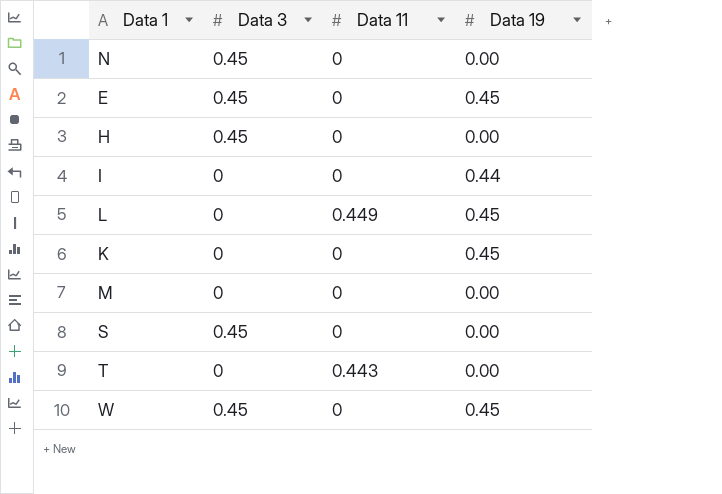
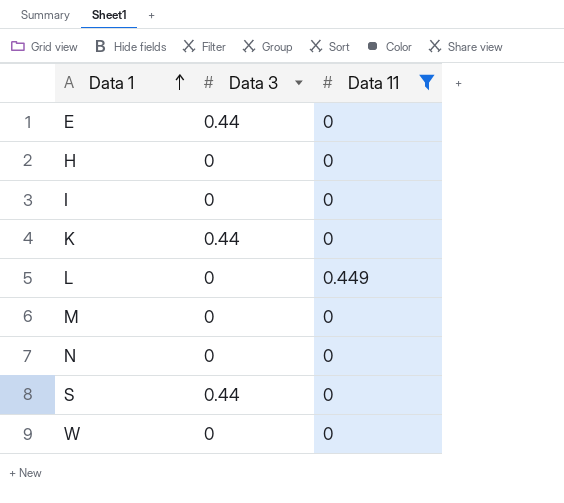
filter: none -> Data 11 != 0.443
row order: none -> Data 1 ascending
column Data 19 | position: 4 -> none
E | Data 3: 0.45 -> 0.44
H | Data 3: 0.45 -> 0
K | Data 3: 0 -> 0.44
N | Data 3: 0.45 -> 0
S | Data 3: 0.45 -> 0.44
W | Data 3: 0.45 -> 0

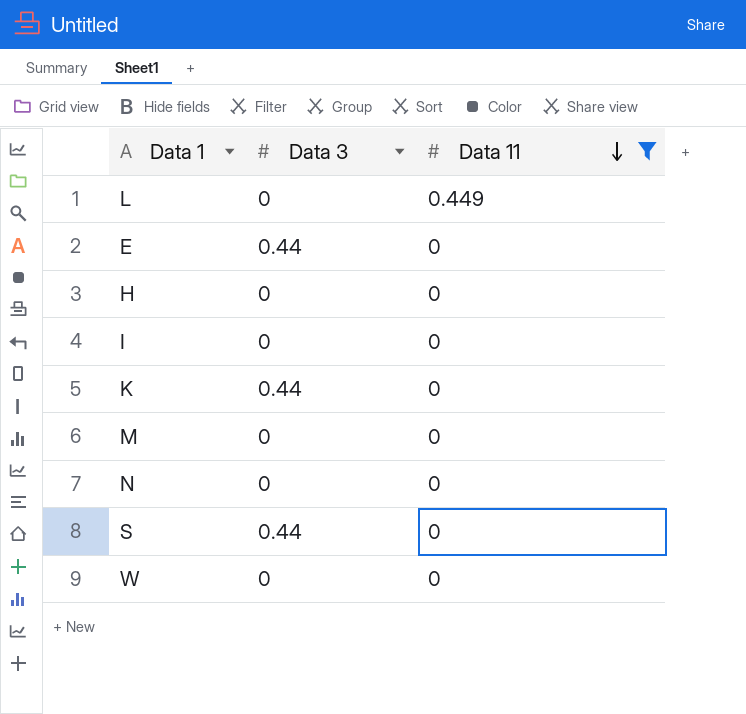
row order: Data 1 ascending -> Data 11 descending

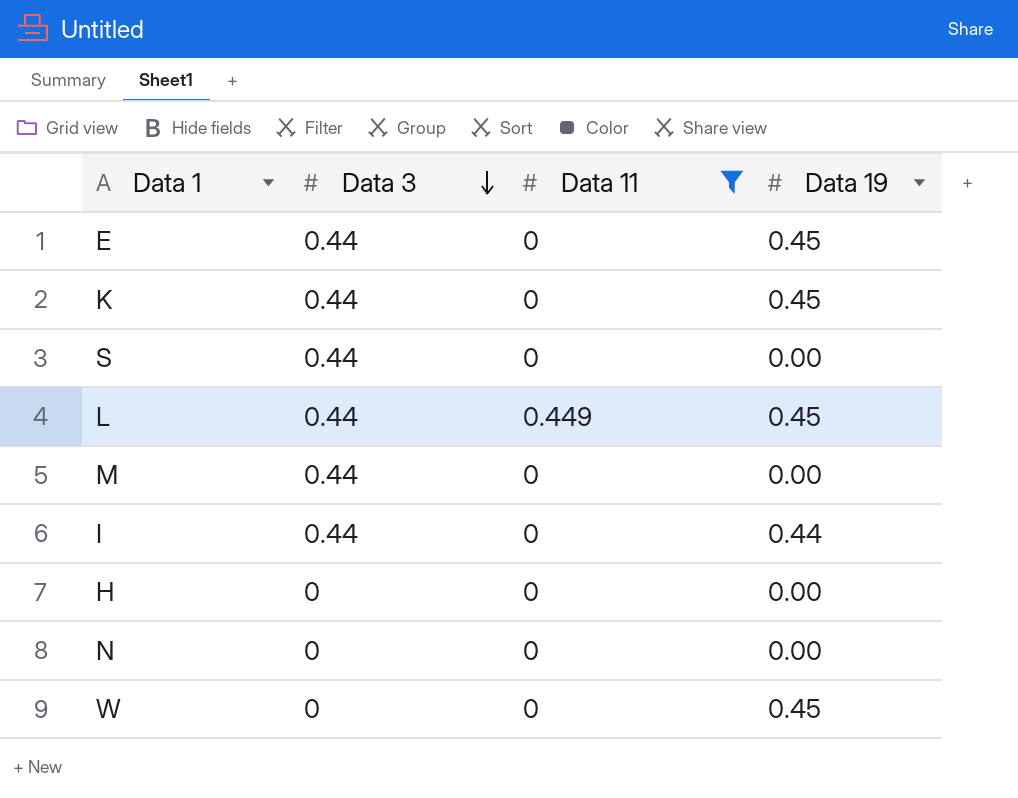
row order: Data 11 descending -> Data 3 descending
column Data 19 | position: none -> 4
L | Data 3: 0 -> 0.44
M | Data 3: 0 -> 0.44
I | Data 3: 0 -> 0.44

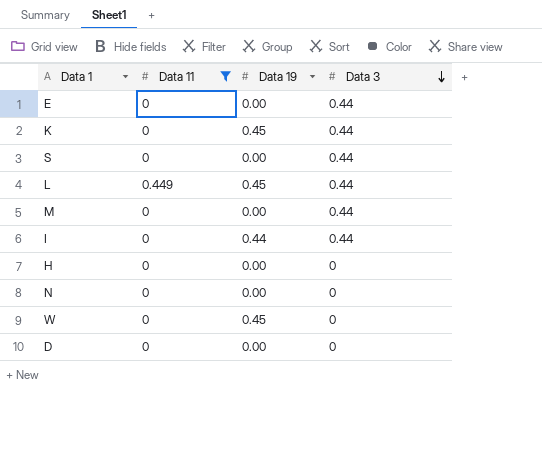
column Data 3 | position: 2 -> 4
E | Data 19: 0.45 -> 0.00
row D: none -> 0 | 0.00 | 0

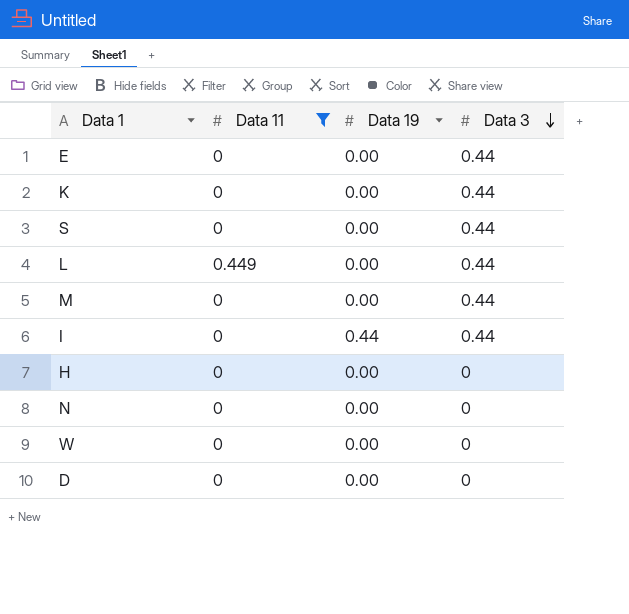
K | Data 19: 0.45 -> 0.00
L | Data 19: 0.45 -> 0.00
W | Data 19: 0.45 -> 0.00

